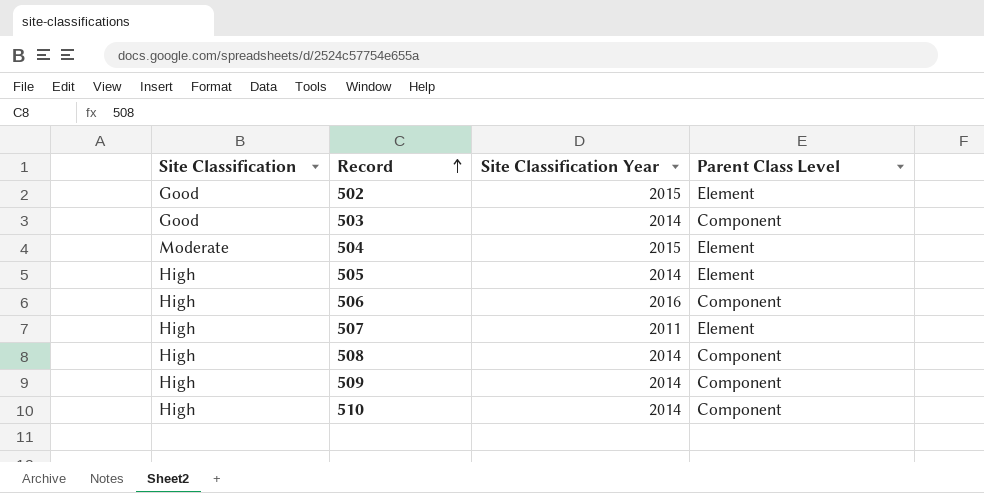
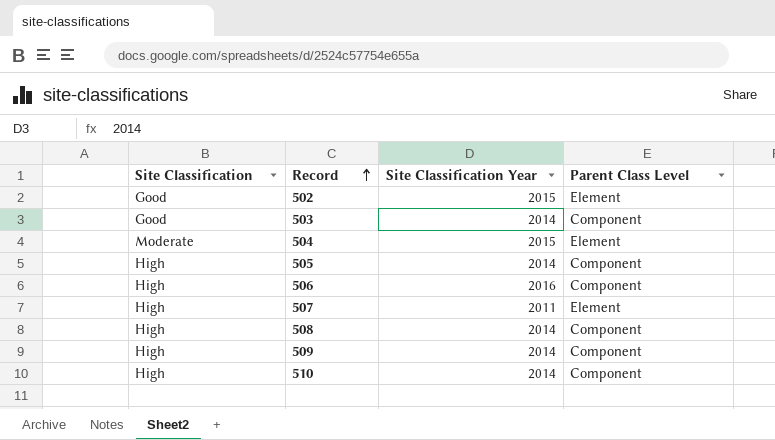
505 | Parent Class Level: Element -> Component

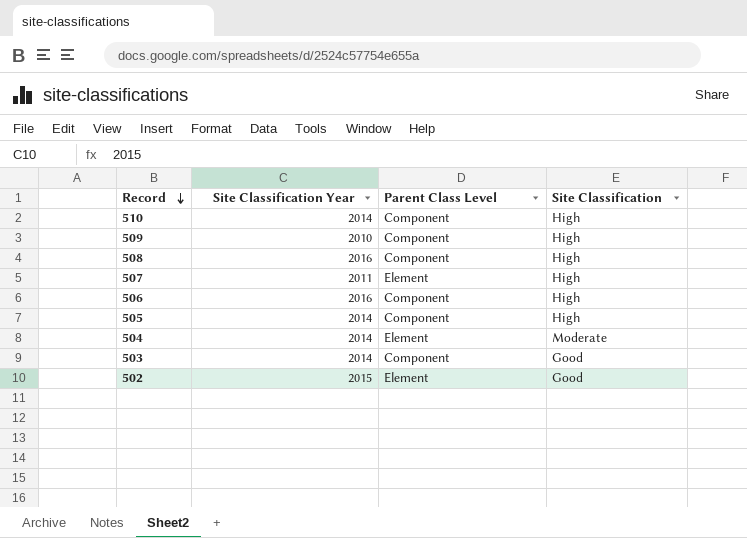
row order: Record ascending -> Record descending
column Site Classification | position: 1 -> 4
509 | Site Classification Year: 2014 -> 2010
508 | Site Classification Year: 2014 -> 2016
504 | Site Classification Year: 2015 -> 2014

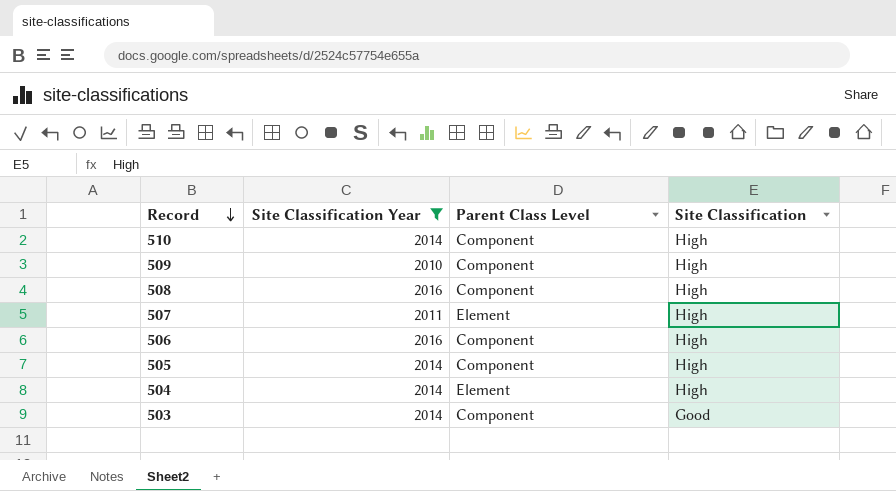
filter: none -> Site Classification Year != 2015
504 | Site Classification: Moderate -> High

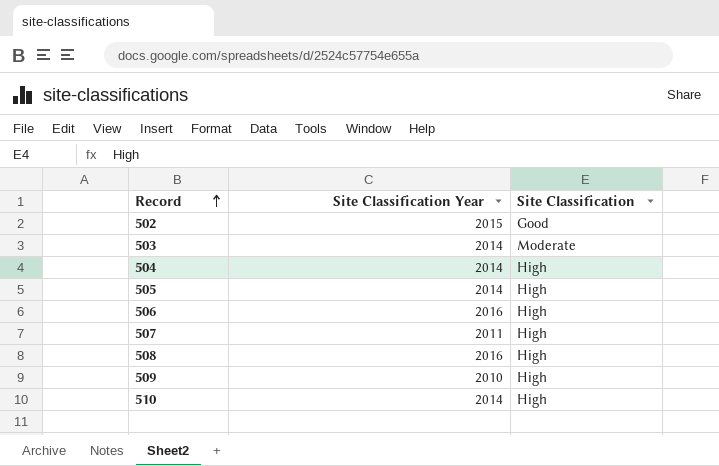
filter: Site Classification Year != 2015 -> none
row order: Record descending -> Record ascending
column Parent Class Level | position: 3 -> none
503 | Site Classification: Good -> Moderate

